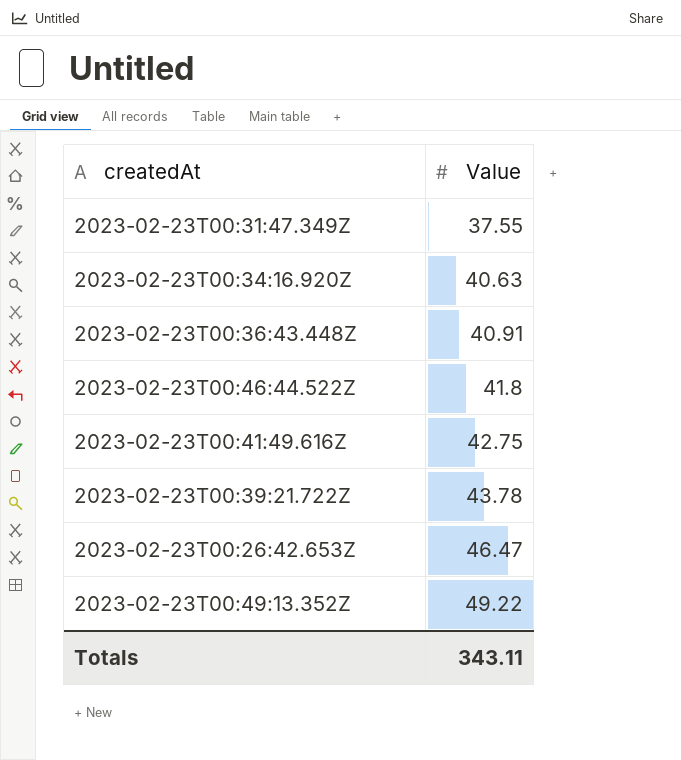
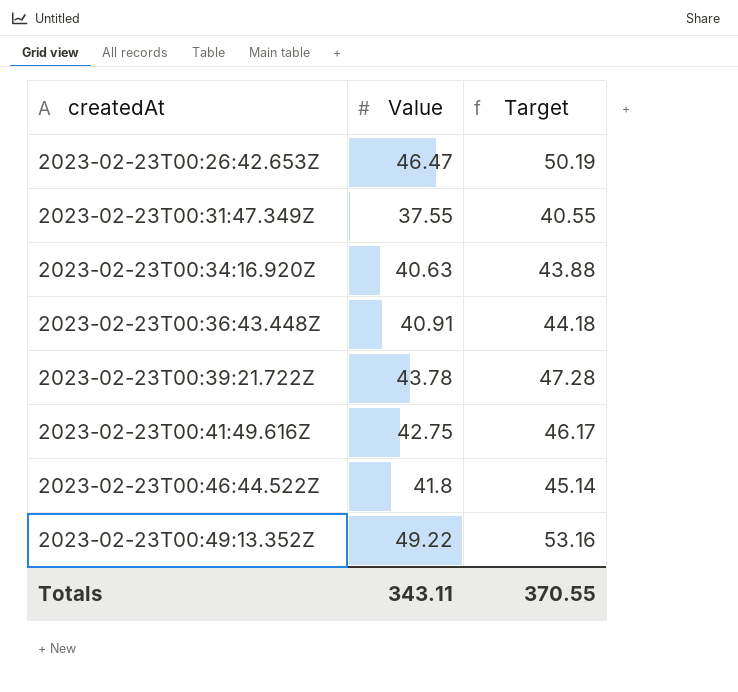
row order: Value ascending -> createdAt ascending
column Target | formula: none -> [Value] * 1.08

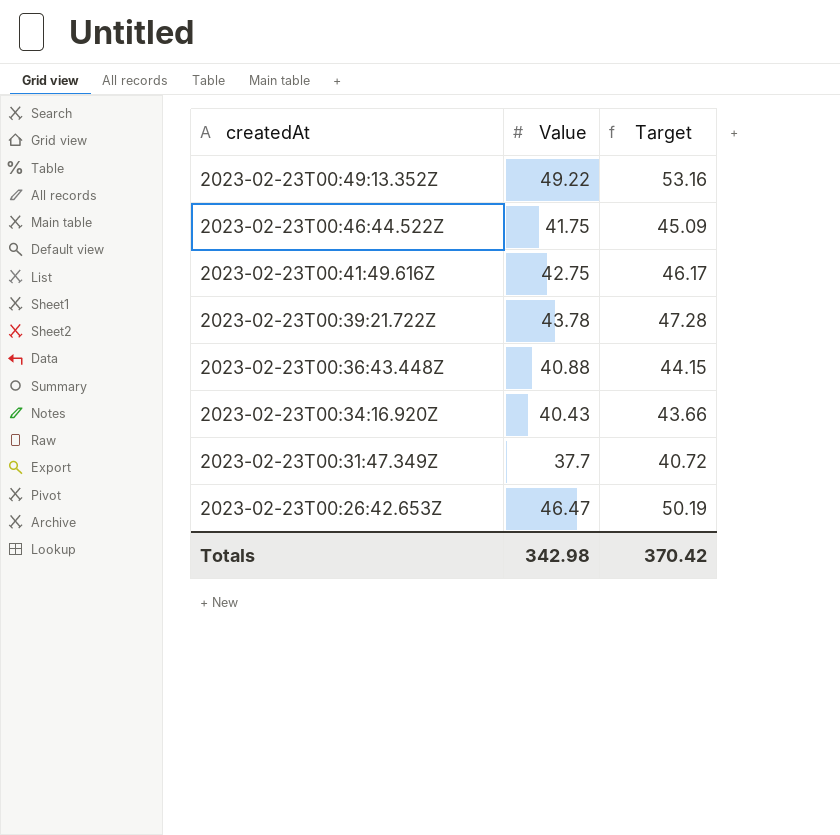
row order: createdAt ascending -> createdAt descending
2023-02-23T00:46:44.522Z | Value: 41.8 -> 41.75
2023-02-23T00:46:44.522Z | Target: 45.14 -> 45.09
2023-02-23T00:36:43.448Z | Value: 40.91 -> 40.88
2023-02-23T00:36:43.448Z | Target: 44.18 -> 44.15
2023-02-23T00:34:16.920Z | Value: 40.63 -> 40.43
2023-02-23T00:34:16.920Z | Target: 43.88 -> 43.66
2023-02-23T00:31:47.349Z | Value: 37.55 -> 37.7
2023-02-23T00:31:47.349Z | Target: 40.55 -> 40.72
Totals | Value: 343.11 -> 342.98
Totals | Target: 370.55 -> 370.42

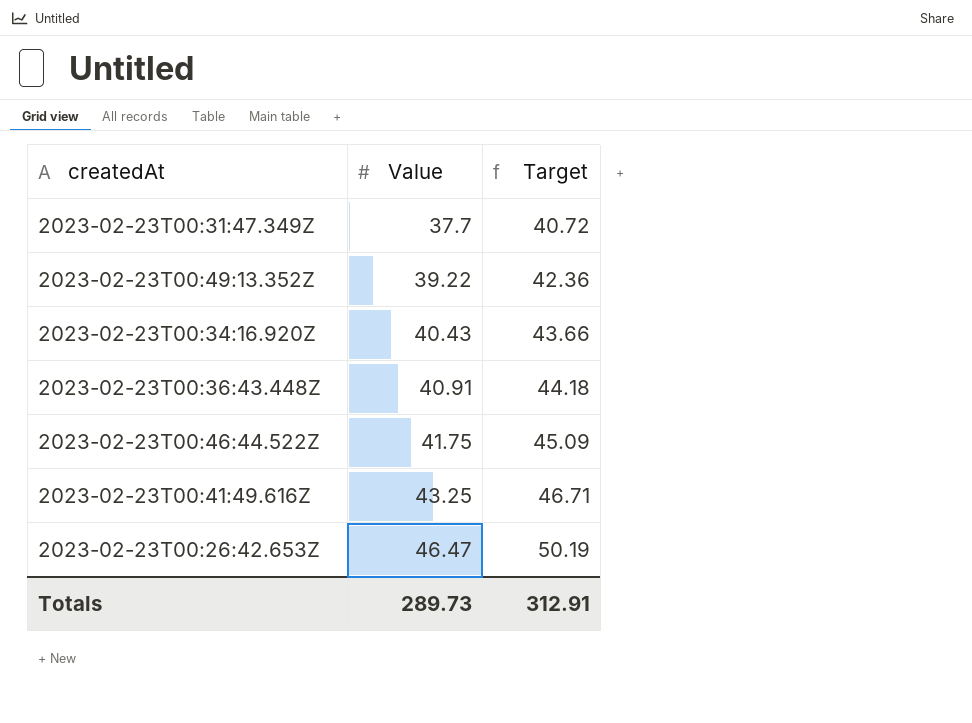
row order: createdAt descending -> Value ascending
row 2023-02-23T00:39:21.722Z: 43.78 | 47.28 -> none
2023-02-23T00:49:13.352Z | Value: 49.22 -> 39.22
2023-02-23T00:49:13.352Z | Target: 53.16 -> 42.36
2023-02-23T00:36:43.448Z | Value: 40.88 -> 40.91
2023-02-23T00:36:43.448Z | Target: 44.15 -> 44.18
2023-02-23T00:41:49.616Z | Value: 42.75 -> 43.25
2023-02-23T00:41:49.616Z | Target: 46.17 -> 46.71
Totals | Value: 342.98 -> 289.73
Totals | Target: 370.42 -> 312.91

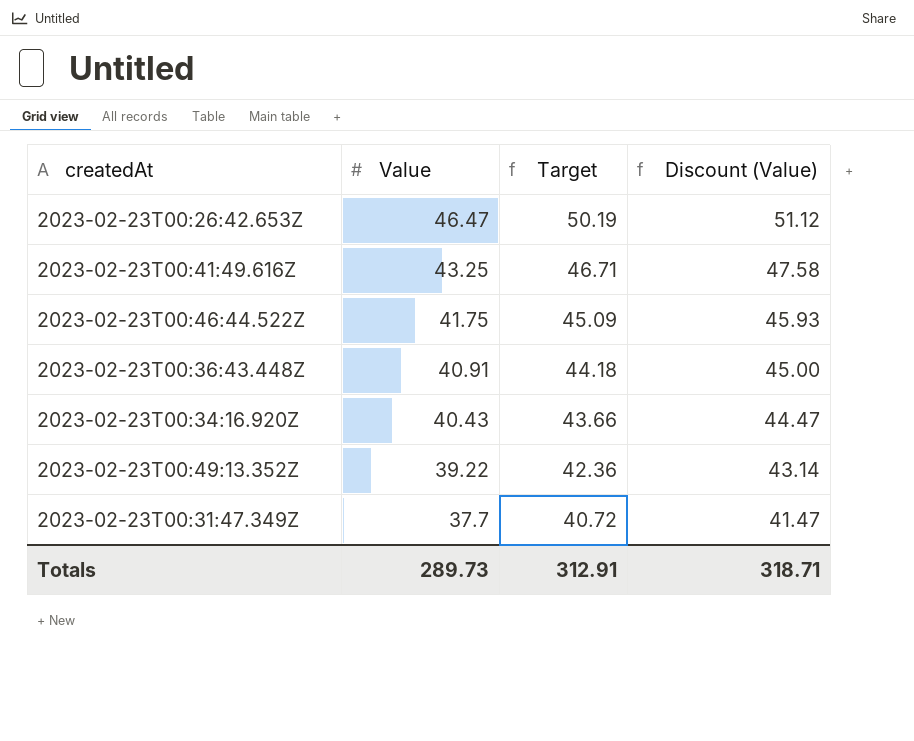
row order: Value ascending -> Value descending
column Discount (Value) | formula: none -> [Value] * 1.1

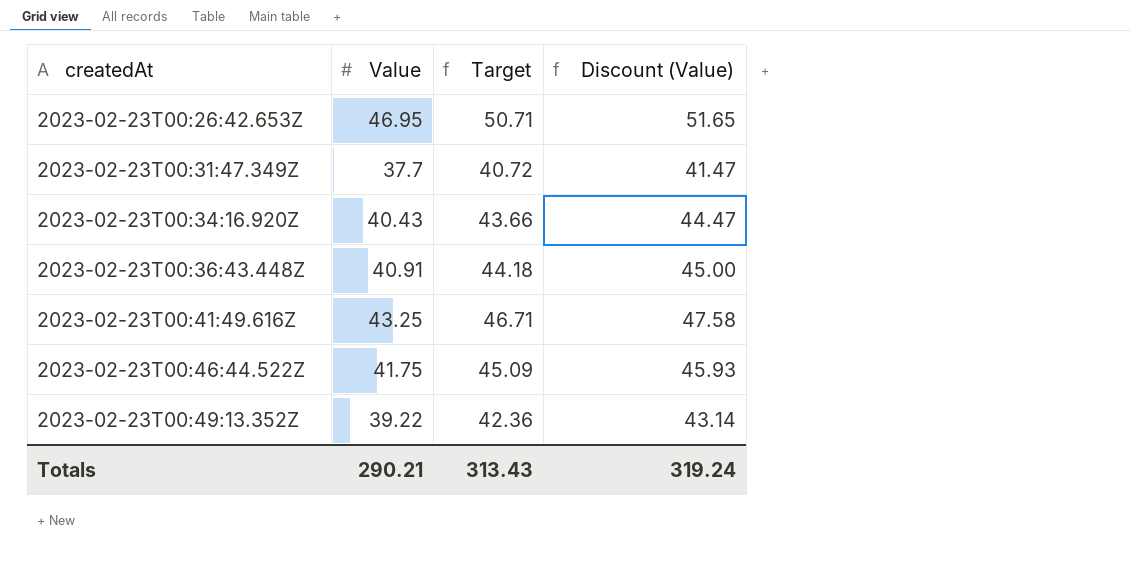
row order: Value descending -> createdAt ascending
2023-02-23T00:26:42.653Z | Value: 46.47 -> 46.95
2023-02-23T00:26:42.653Z | Target: 50.19 -> 50.71
2023-02-23T00:26:42.653Z | Discount (Value): 51.12 -> 51.65
Totals | Value: 289.73 -> 290.21
Totals | Target: 312.91 -> 313.43
Totals | Discount (Value): 318.71 -> 319.24

